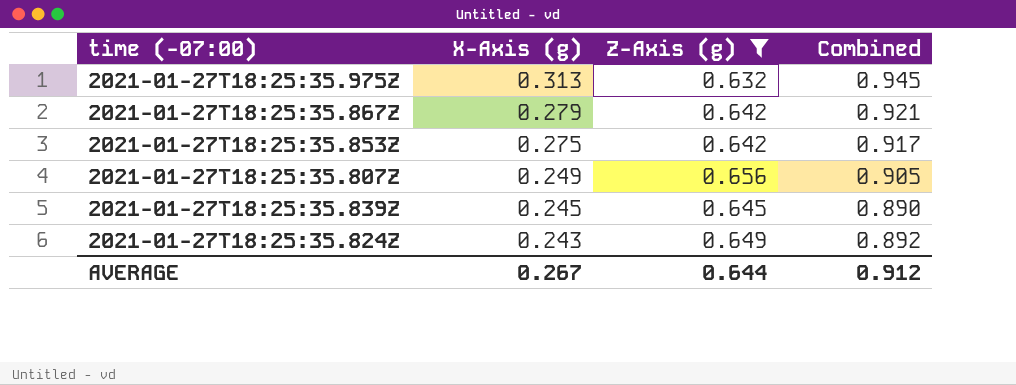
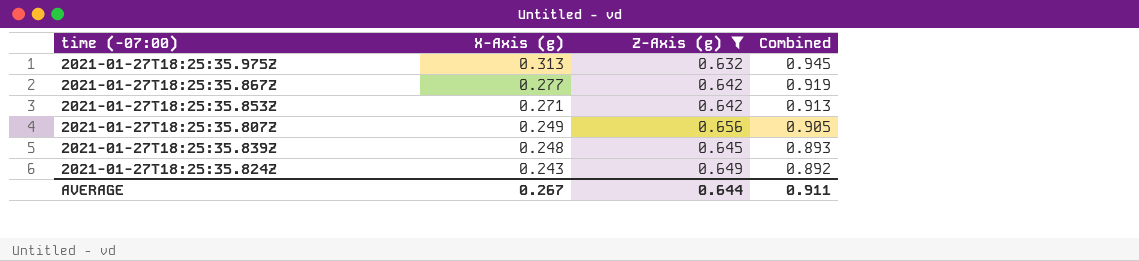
2021-01-27T18:25:35.867Z | X-Axis (g): 0.279 -> 0.277
2021-01-27T18:25:35.867Z | Combined: 0.921 -> 0.919
2021-01-27T18:25:35.853Z | X-Axis (g): 0.275 -> 0.271
2021-01-27T18:25:35.853Z | Combined: 0.917 -> 0.913
2021-01-27T18:25:35.839Z | X-Axis (g): 0.245 -> 0.248
2021-01-27T18:25:35.839Z | Combined: 0.890 -> 0.893
AVERAGE | Combined: 0.912 -> 0.911

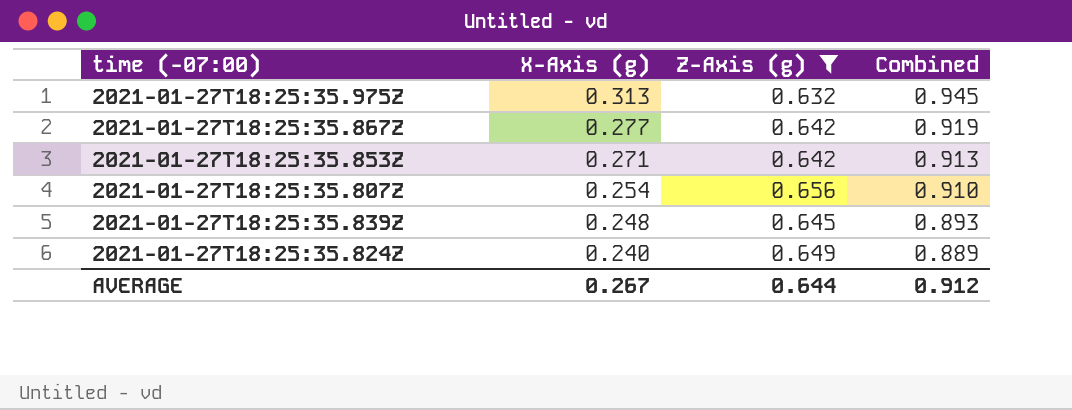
2021-01-27T18:25:35.807Z | X-Axis (g): 0.249 -> 0.254
2021-01-27T18:25:35.807Z | Combined: 0.905 -> 0.910
2021-01-27T18:25:35.824Z | X-Axis (g): 0.243 -> 0.240
2021-01-27T18:25:35.824Z | Combined: 0.892 -> 0.889
AVERAGE | Combined: 0.911 -> 0.912

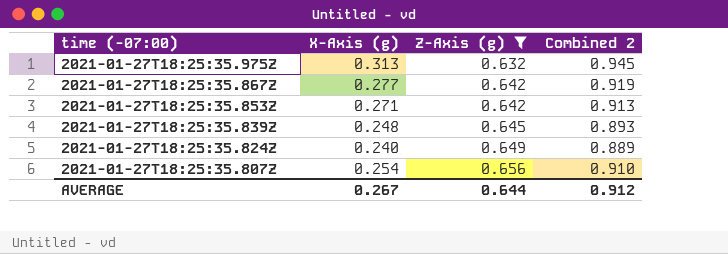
row order: X-Axis (g) descending -> time (-07:00) descending
column name: Combined -> Combined 2

